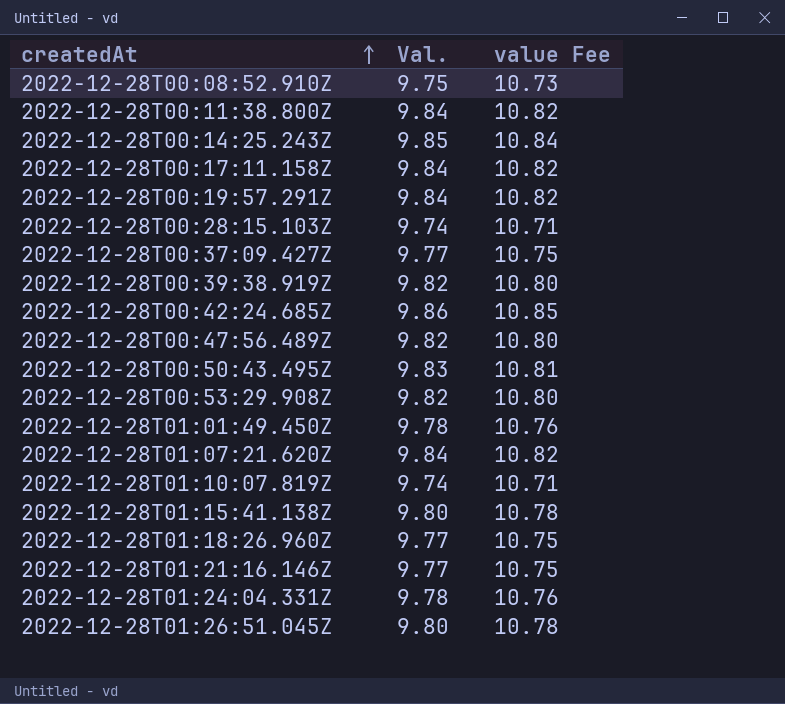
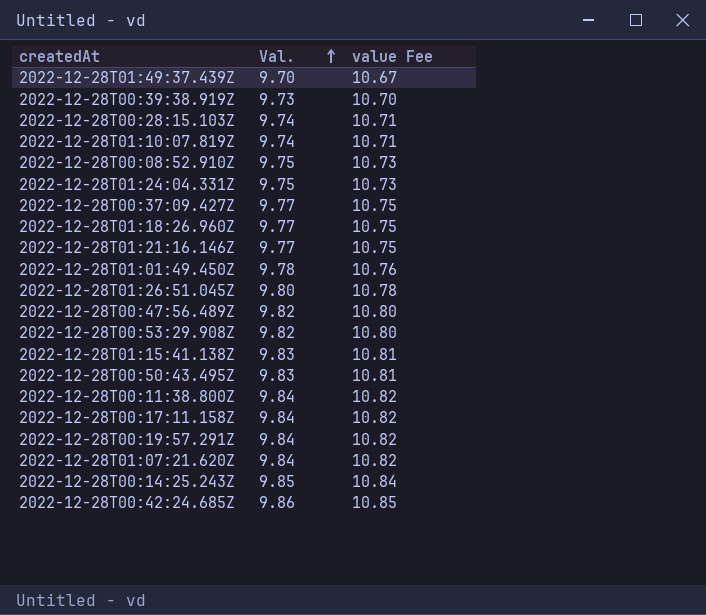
row order: createdAt ascending -> Val. ascending
row 2022-12-28T01:49:37.439Z: none -> 9.70 | 10.67
2022-12-28T00:39:38.919Z | Val.: 9.82 -> 9.73
2022-12-28T00:39:38.919Z | value Fee: 10.80 -> 10.70
2022-12-28T01:24:04.331Z | Val.: 9.78 -> 9.75
2022-12-28T01:24:04.331Z | value Fee: 10.76 -> 10.73
2022-12-28T01:15:41.138Z | Val.: 9.80 -> 9.83
2022-12-28T01:15:41.138Z | value Fee: 10.78 -> 10.81

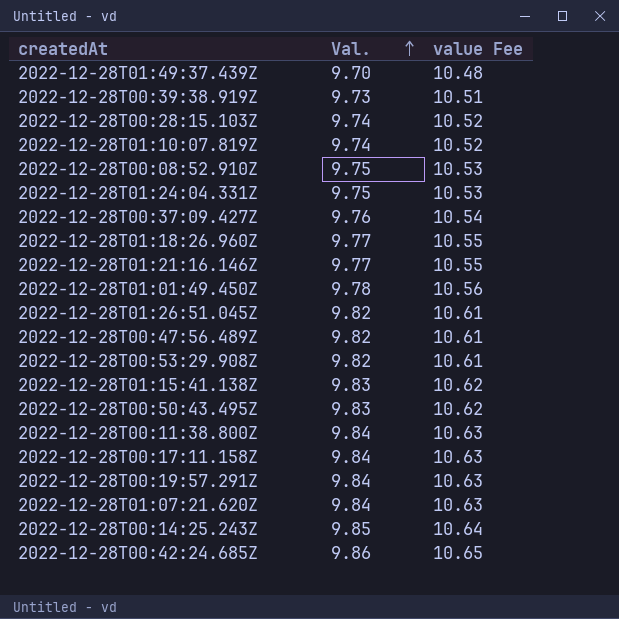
column value Fee | formula: [Val.] * 1.1 -> [Val.] * 1.08
2022-12-28T00:37:09.427Z | Val.: 9.77 -> 9.76
2022-12-28T01:26:51.045Z | Val.: 9.80 -> 9.82

